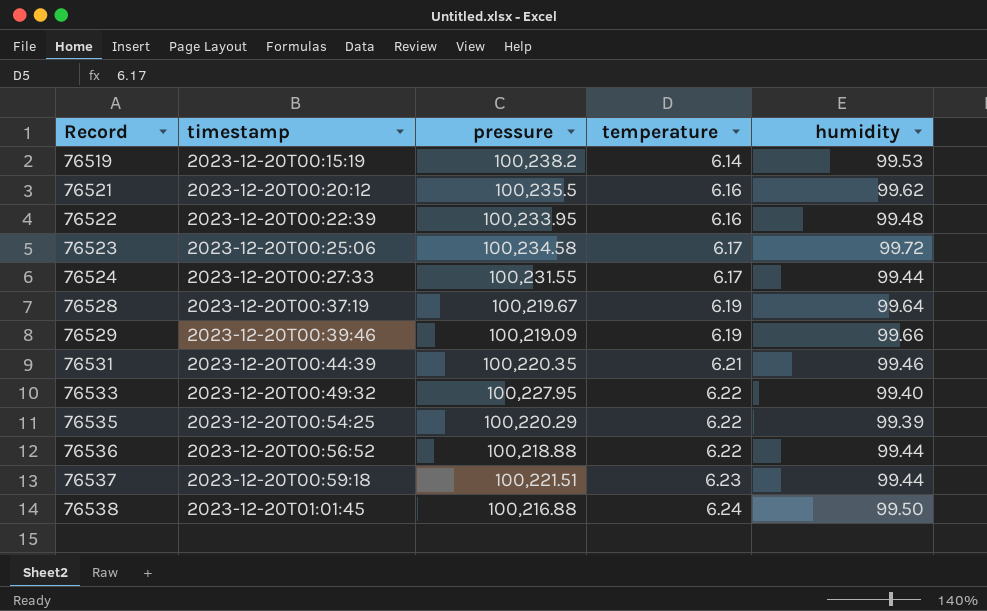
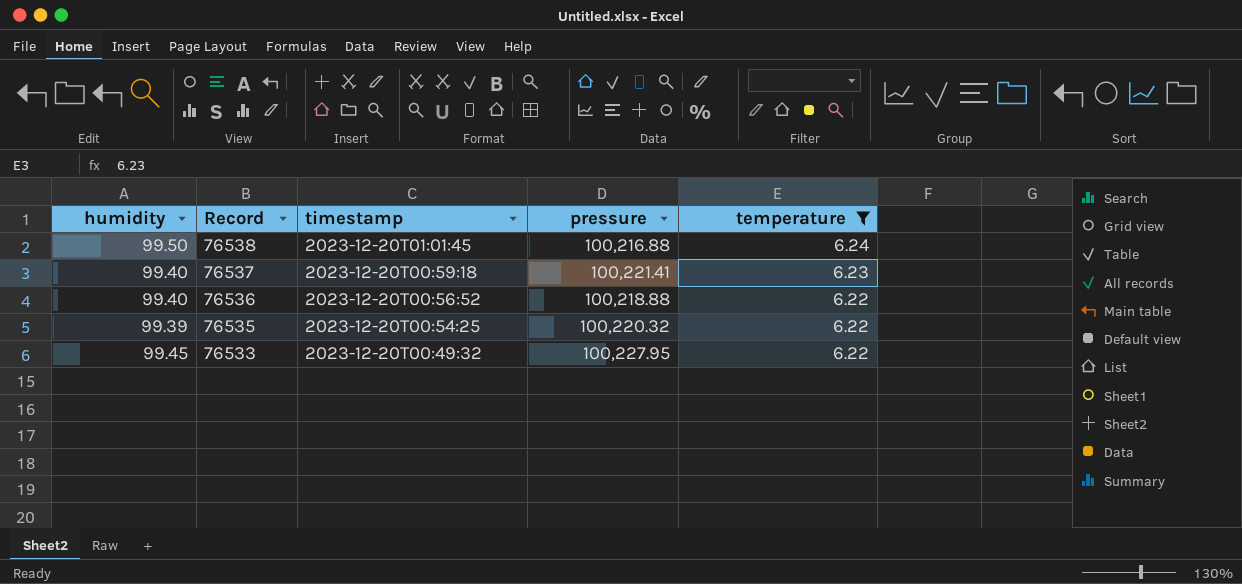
filter: none -> temperature >= 6.22
row order: Record ascending -> Record descending
column humidity | position: 5 -> 1
76537 | humidity: 99.44 -> 99.40
76537 | pressure: 100,221.51 -> 100,221.41
76536 | humidity: 99.44 -> 99.40
76535 | pressure: 100,220.29 -> 100,220.32
76533 | humidity: 99.40 -> 99.45

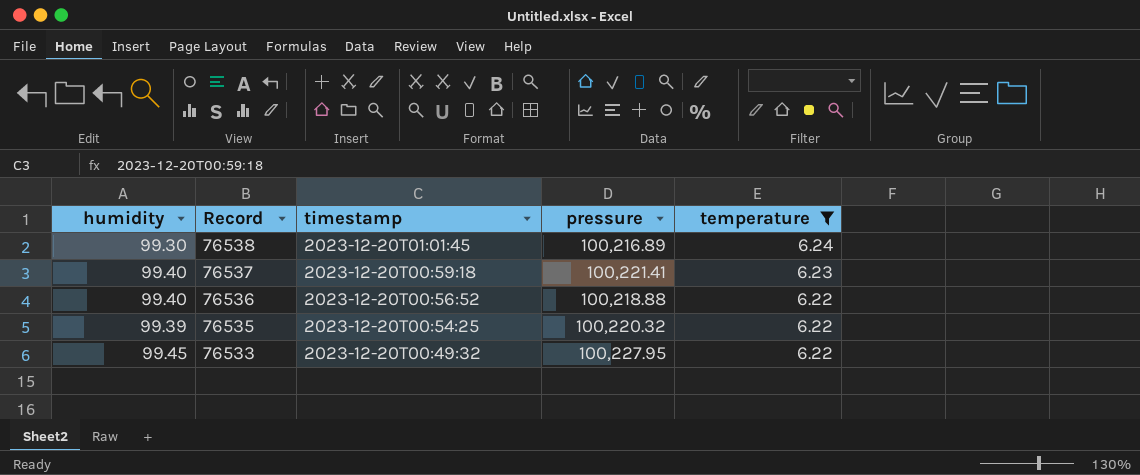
76538 | humidity: 99.50 -> 99.30
76538 | pressure: 100,216.88 -> 100,216.89

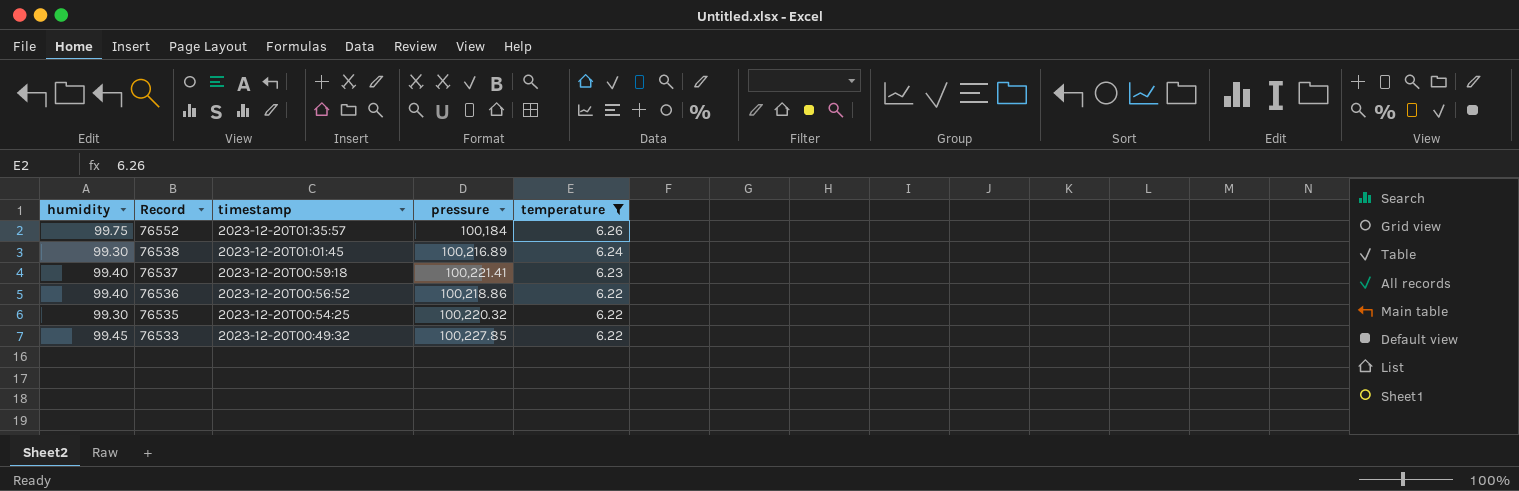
row 76552: none -> 99.75 | 2023-12-20T01:35:57 | 100,184 | 6.26
76536 | pressure: 100,218.88 -> 100,218.86
76535 | humidity: 99.39 -> 99.30
76533 | pressure: 100,227.95 -> 100,227.85

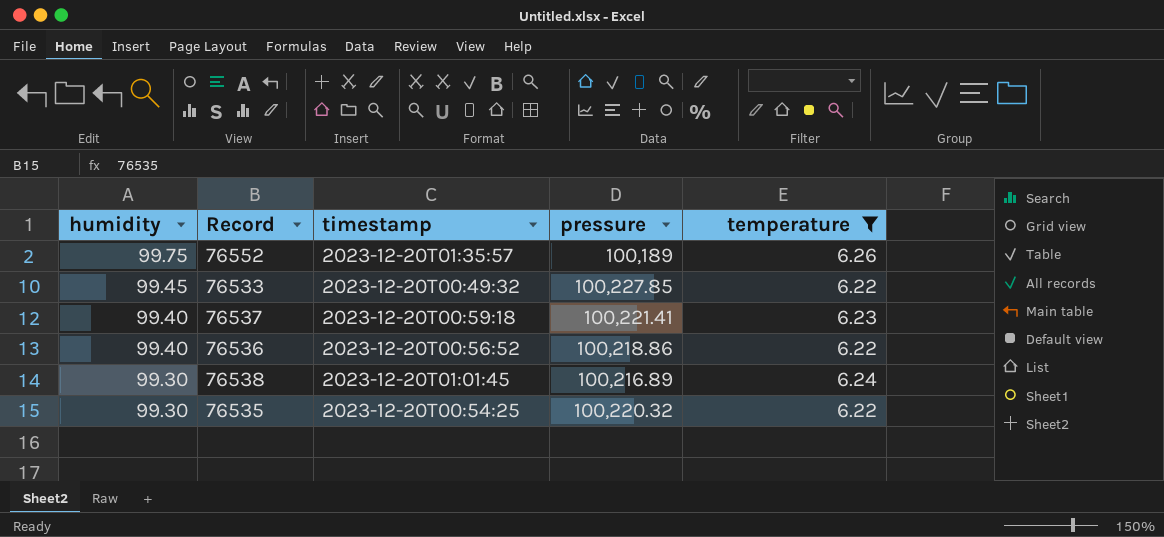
row order: Record descending -> humidity descending
76552 | pressure: 100,184 -> 100,189

